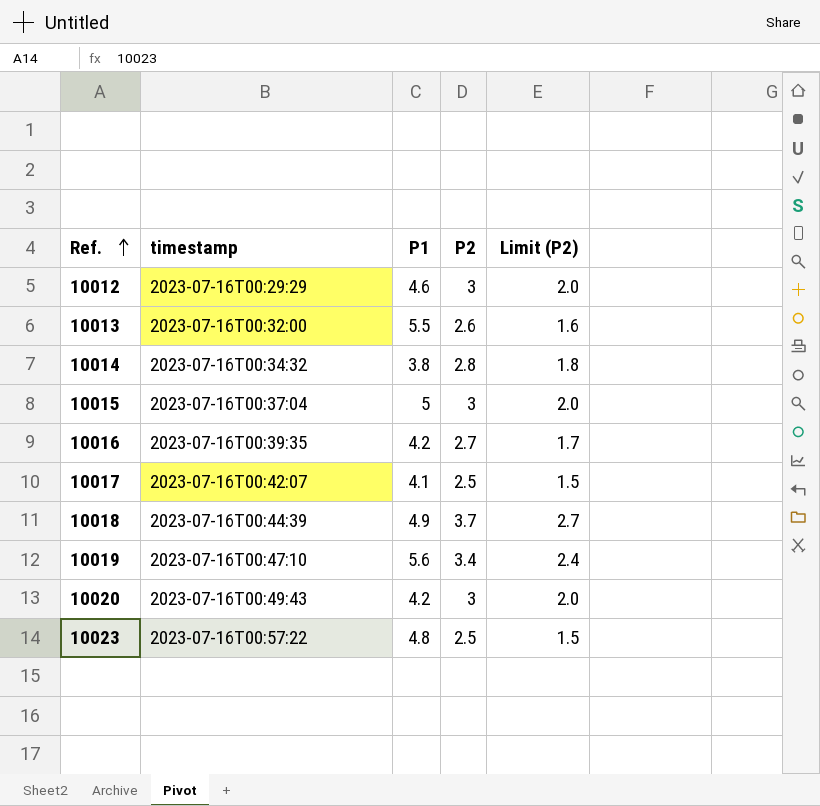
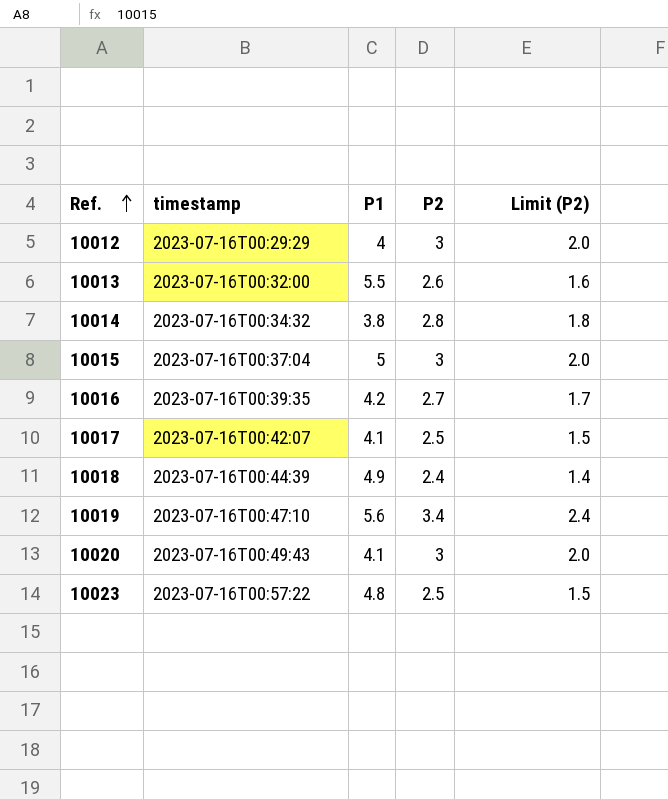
10012 | P1: 4.6 -> 4
10018 | P2: 3.7 -> 2.4
10018 | Limit (P2): 2.7 -> 1.4
10020 | P1: 4.2 -> 4.1

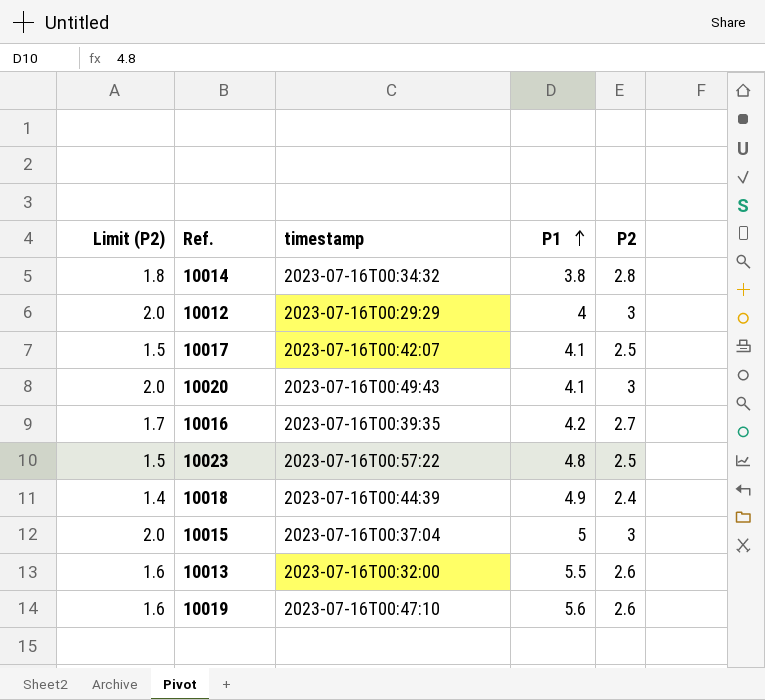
row order: Ref. ascending -> P1 ascending
column Limit (P2) | position: 5 -> 1
10019 | Limit (P2): 2.4 -> 1.6
10019 | P2: 3.4 -> 2.6

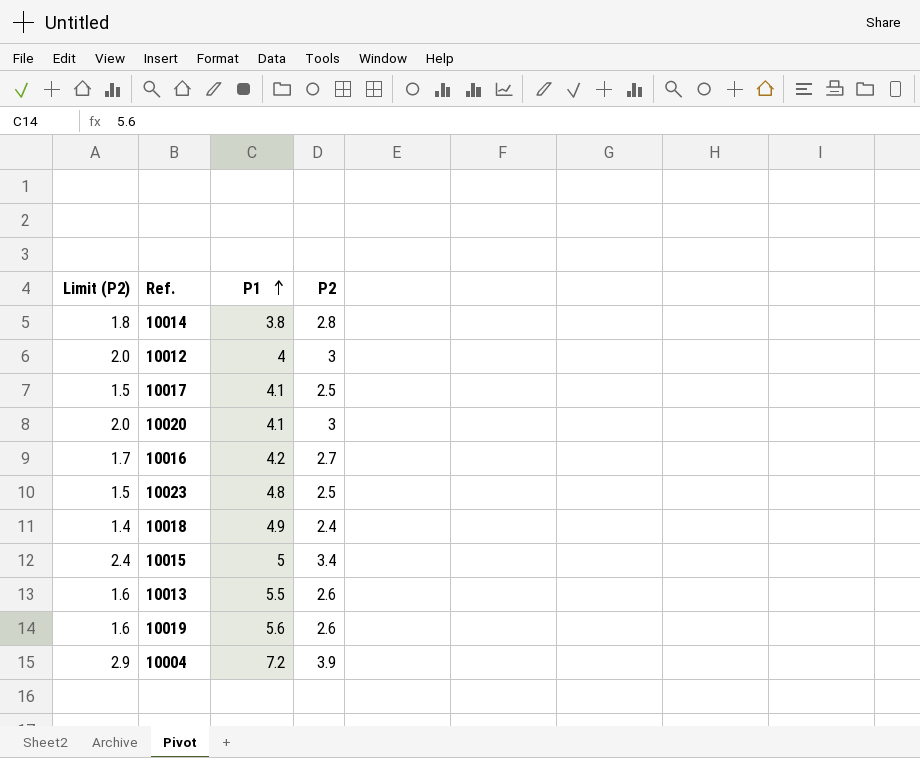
column timestamp | position: 3 -> none
10015 | Limit (P2): 2.0 -> 2.4
10015 | P2: 3 -> 3.4
row 10004: none -> 2.9 | 7.2 | 3.9

